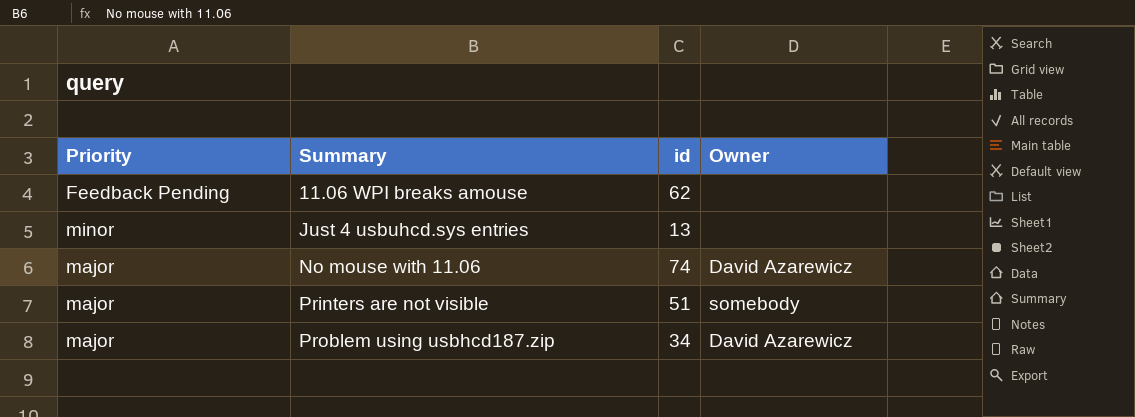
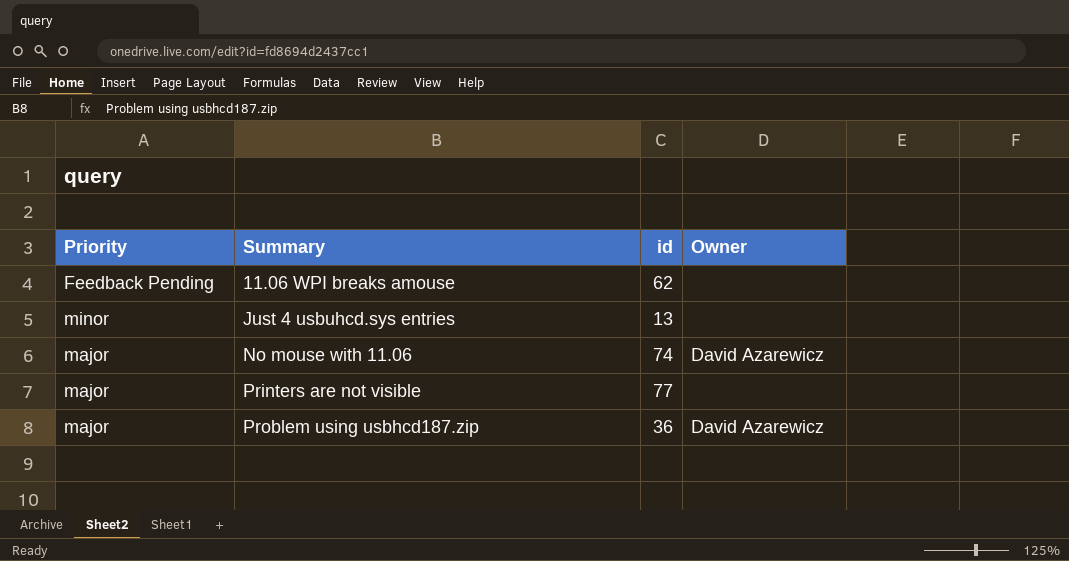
Printers are not visible | id: 51 -> 77
Printers are not visible | Owner: somebody -> none
Problem using usbhcd187.zip | id: 34 -> 36

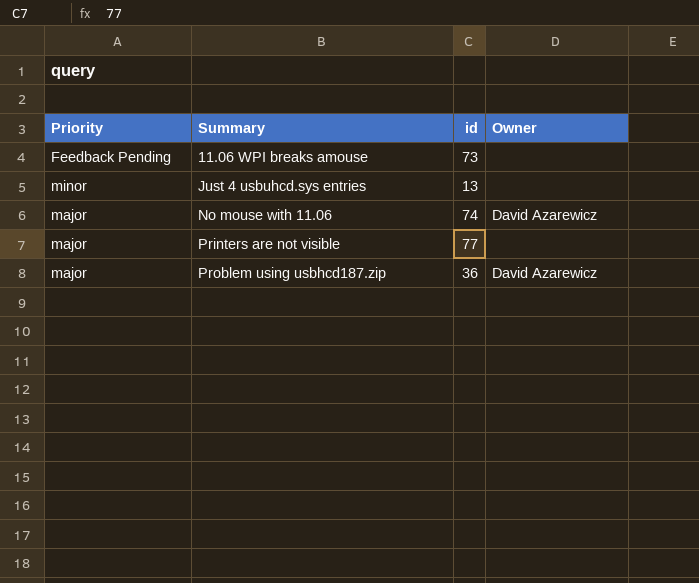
11.06 WPI breaks amouse | id: 62 -> 73

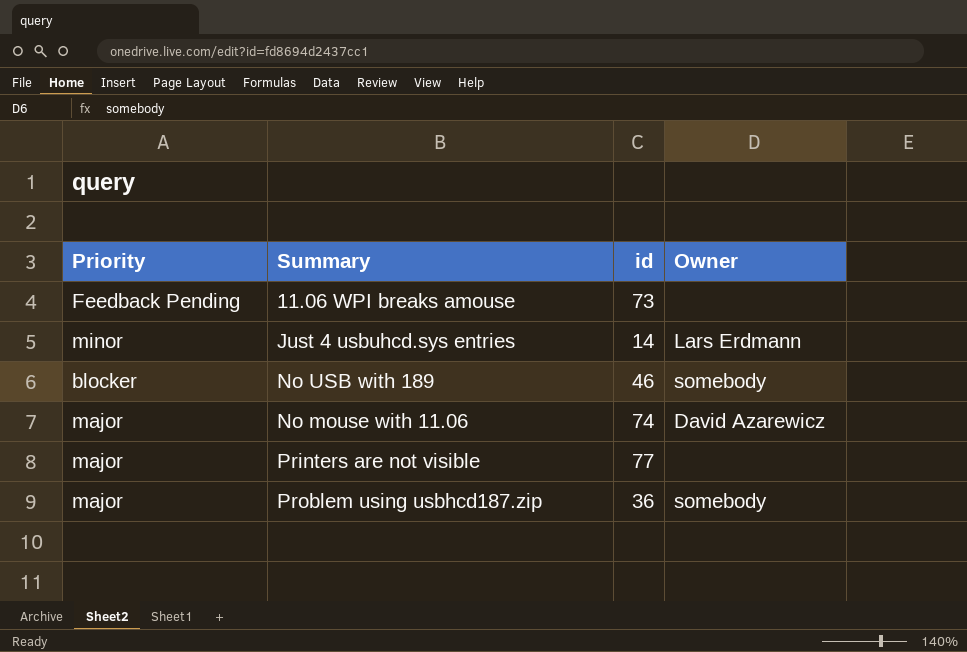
Just 4 usbuhcd.sys entries | id: 13 -> 14
Just 4 usbuhcd.sys entries | Owner: none -> Lars Erdmann
row No USB with 189: none -> blocker | 46 | somebody
Problem using usbhcd187.zip | Owner: David Azarewicz -> somebody

